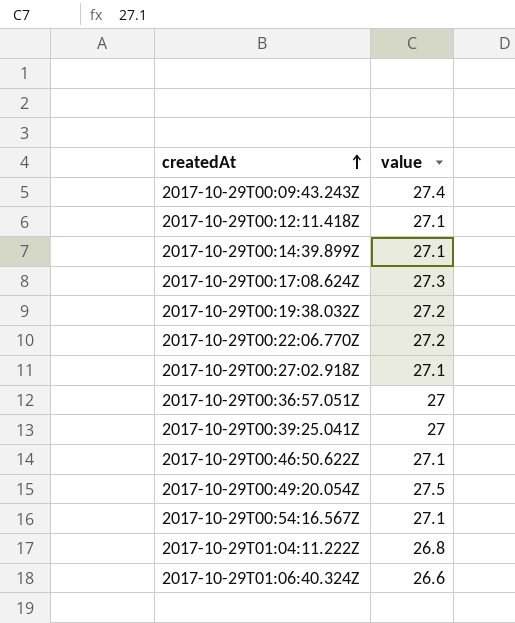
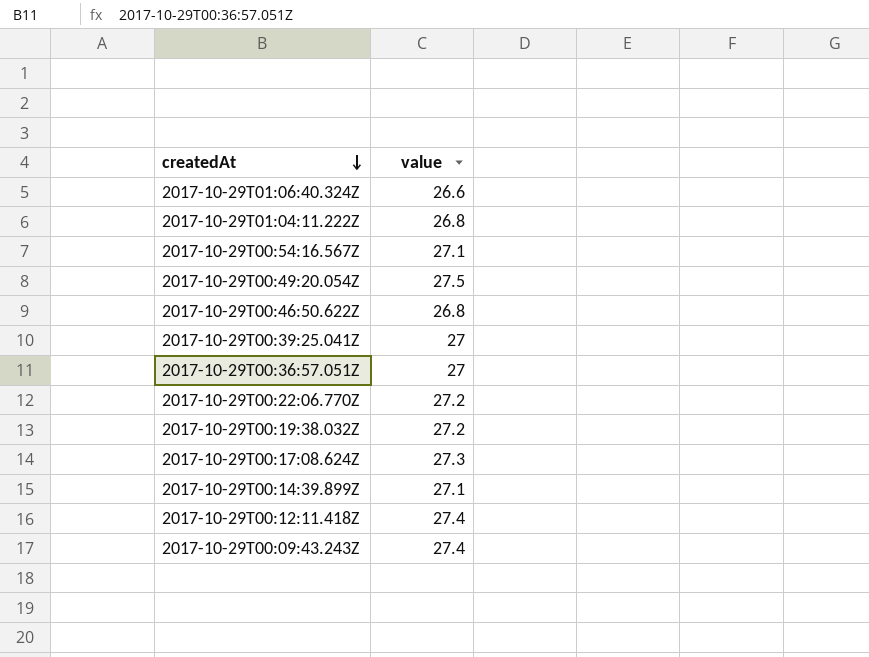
row order: createdAt ascending -> createdAt descending
row 2017-10-29T00:27:02.918Z: 27.1 -> none
2017-10-29T00:46:50.622Z | value: 27.1 -> 26.8
2017-10-29T00:12:11.418Z | value: 27.1 -> 27.4

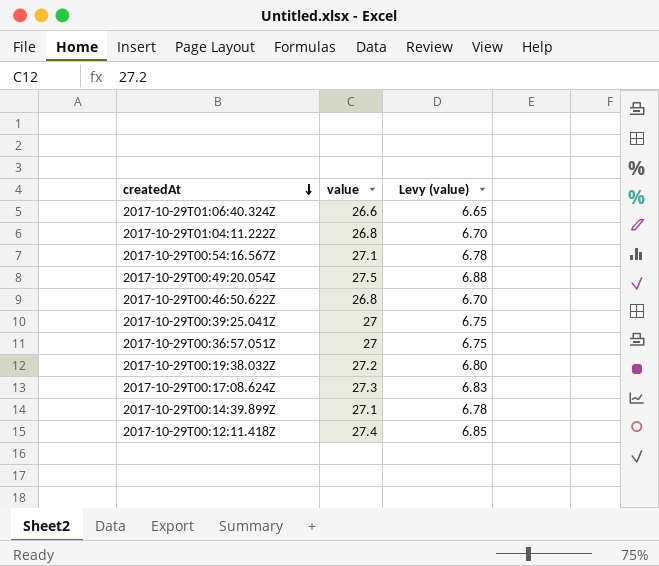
column Levy (value) | formula: none -> [value] * 0.25
row 2017-10-29T00:22:06.770Z: 27.2 -> none
row 2017-10-29T00:09:43.243Z: 27.4 -> none

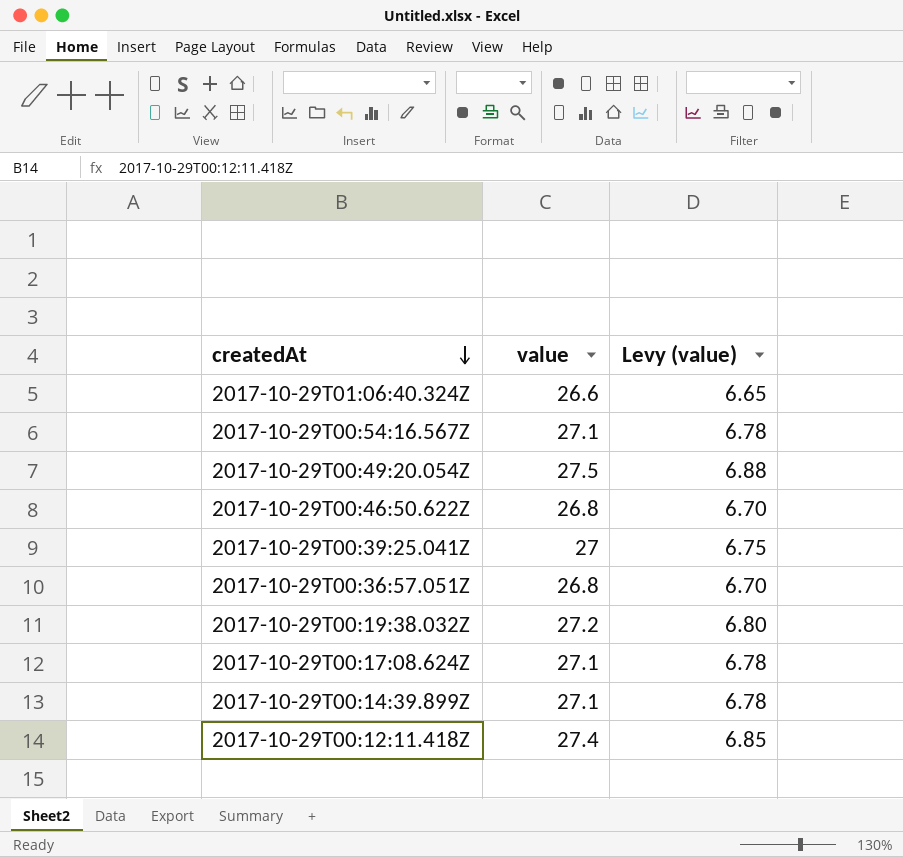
row 2017-10-29T01:04:11.222Z: 26.8 | 6.70 -> none
2017-10-29T00:36:57.051Z | value: 27 -> 26.8
2017-10-29T00:36:57.051Z | Levy (value): 6.75 -> 6.70
2017-10-29T00:17:08.624Z | value: 27.3 -> 27.1
2017-10-29T00:17:08.624Z | Levy (value): 6.83 -> 6.78

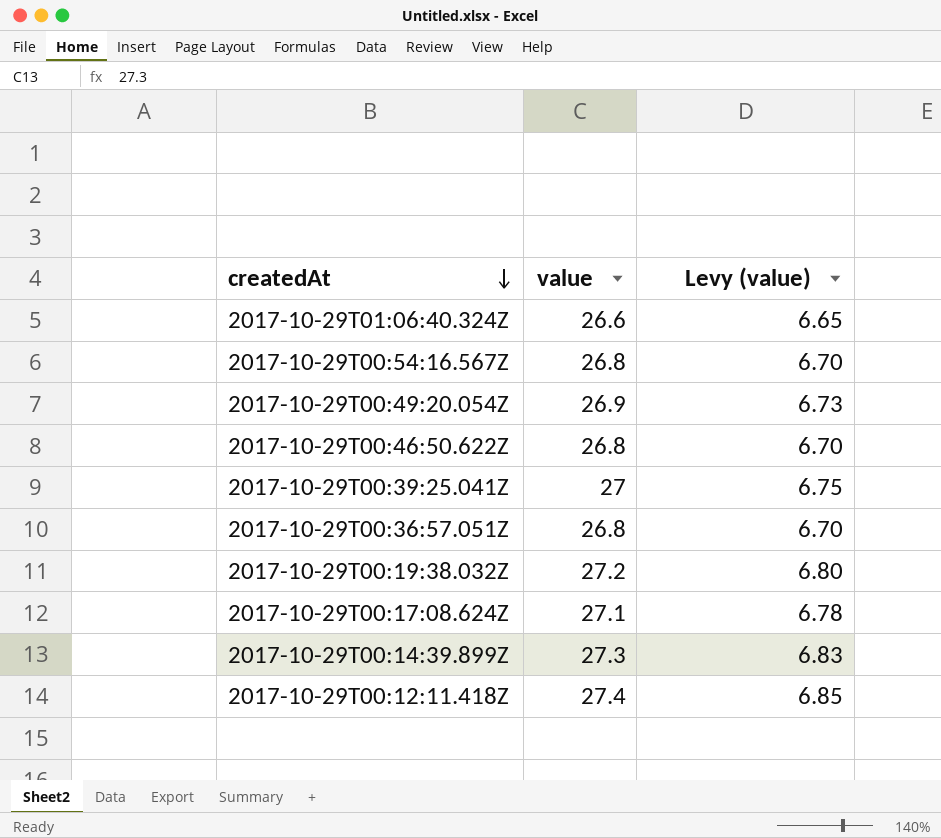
2017-10-29T00:54:16.567Z | value: 27.1 -> 26.8
2017-10-29T00:54:16.567Z | Levy (value): 6.78 -> 6.70
2017-10-29T00:49:20.054Z | value: 27.5 -> 26.9
2017-10-29T00:49:20.054Z | Levy (value): 6.88 -> 6.73
2017-10-29T00:14:39.899Z | value: 27.1 -> 27.3
2017-10-29T00:14:39.899Z | Levy (value): 6.78 -> 6.83

